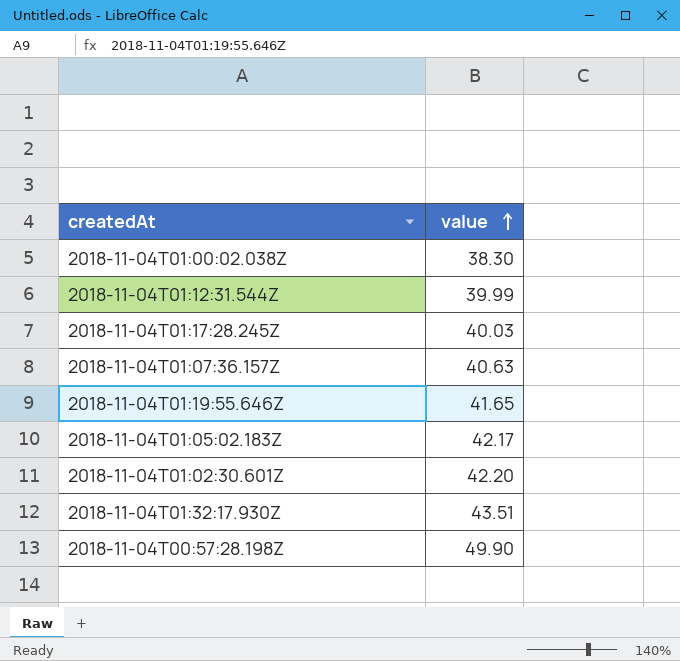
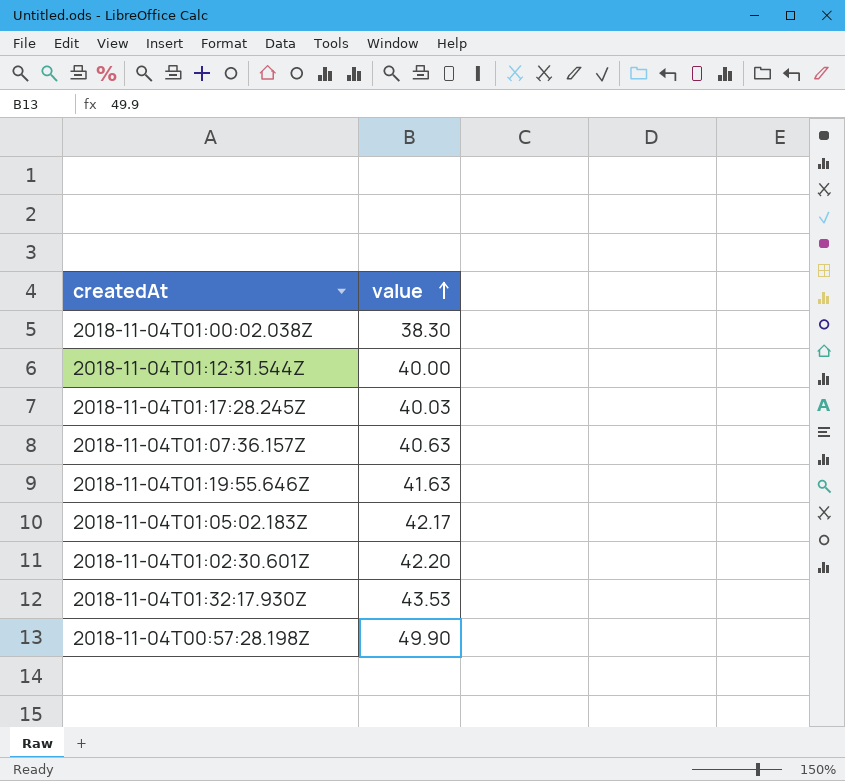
2018-11-04T01:12:31.544Z | value: 39.99 -> 40.00
2018-11-04T01:19:55.646Z | value: 41.65 -> 41.63
2018-11-04T01:32:17.930Z | value: 43.51 -> 43.53

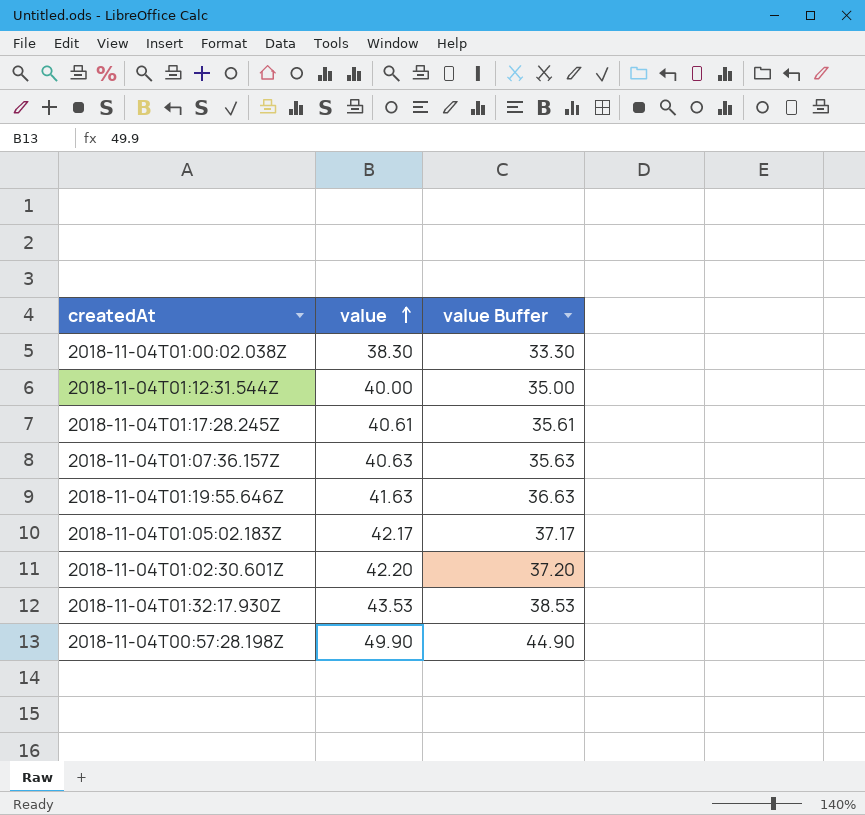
column value Buffer | formula: none -> [value] - 5
2018-11-04T01:17:28.245Z | value: 40.03 -> 40.61

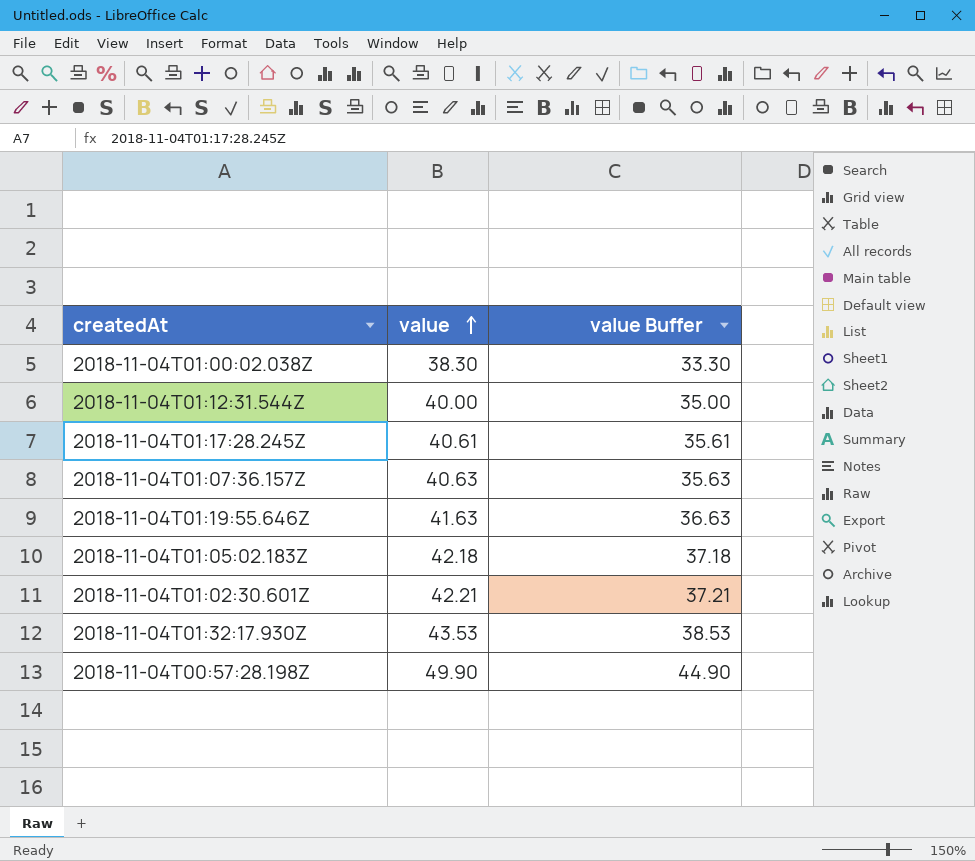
2018-11-04T01:05:02.183Z | value: 42.17 -> 42.18
2018-11-04T01:05:02.183Z | value Buffer: 37.17 -> 37.18
2018-11-04T01:02:30.601Z | value: 42.20 -> 42.21
2018-11-04T01:02:30.601Z | value Buffer: 37.20 -> 37.21

